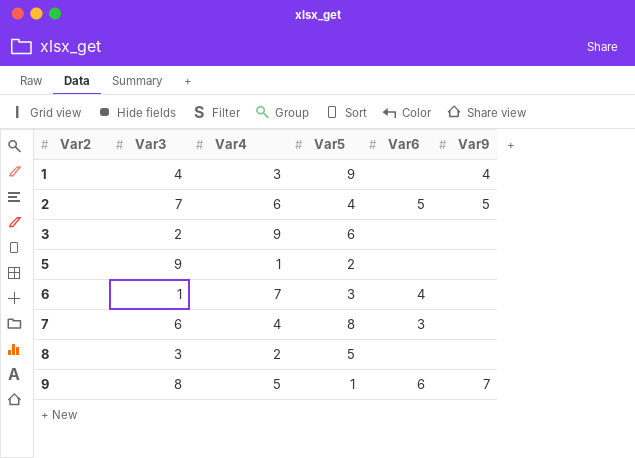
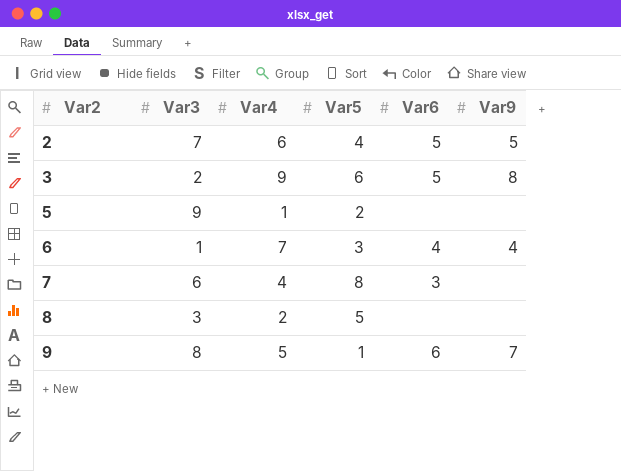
row 1: 4 | 3 | 9 | none | 4 -> none
3 | Var6: none -> 5
3 | Var9: none -> 8
6 | Var9: none -> 4

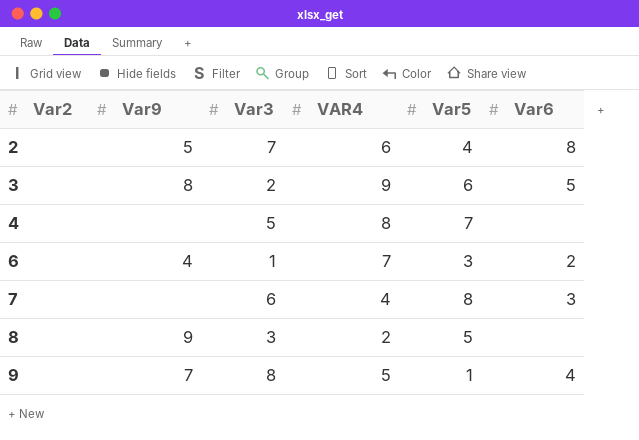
column Var9 | position: 6 -> 2
column name: Var4 -> VAR4
row 5: 9 | 1 | 2 | none | none -> none
2 | Var6: 5 -> 8
row 4: none -> none | 5 | 8 | 7 | none
6 | Var6: 4 -> 2
8 | Var9: none -> 9
9 | Var6: 6 -> 4

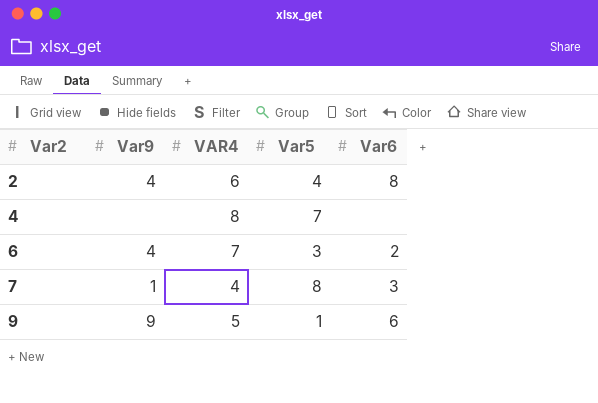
column Var3 | position: 3 -> none
row 3: 8 | 2 | 9 | 6 | 5 -> none
row 8: 9 | 3 | 2 | 5 | none -> none
2 | Var9: 5 -> 4
7 | Var9: none -> 1
9 | Var9: 7 -> 9
9 | Var6: 4 -> 6

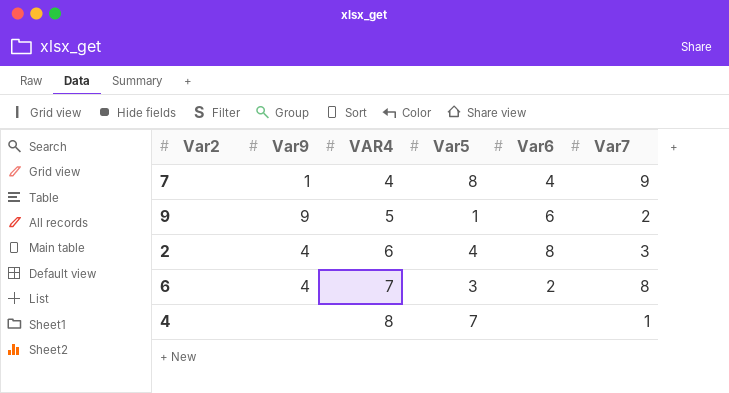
row order: Var2 ascending -> VAR4 ascending
column Var7 | position: none -> 6
7 | Var6: 3 -> 4

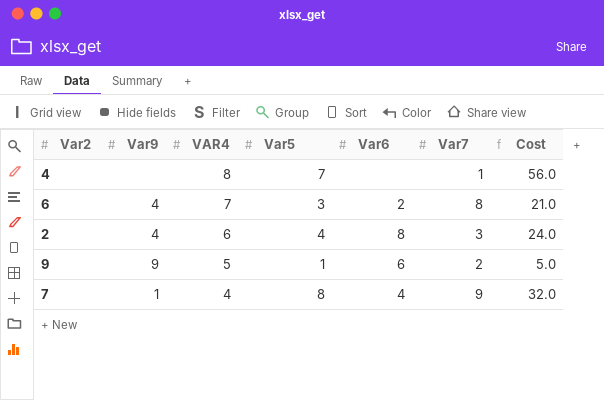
row order: VAR4 ascending -> VAR4 descending
column Cost | formula: none -> [VAR4] * [Var5]

